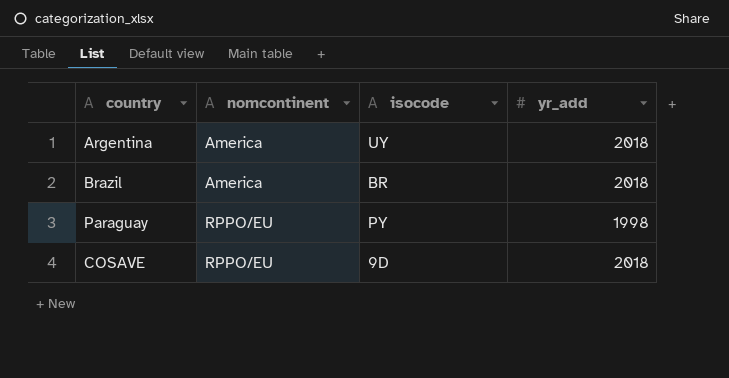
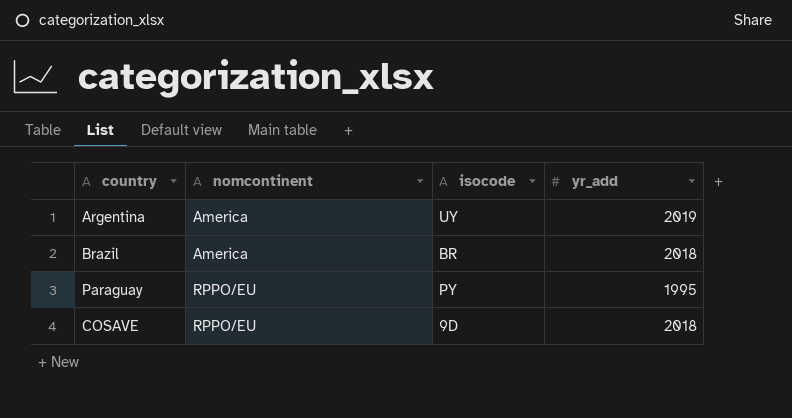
Argentina | yr_add: 2018 -> 2019
Paraguay | yr_add: 1998 -> 1995

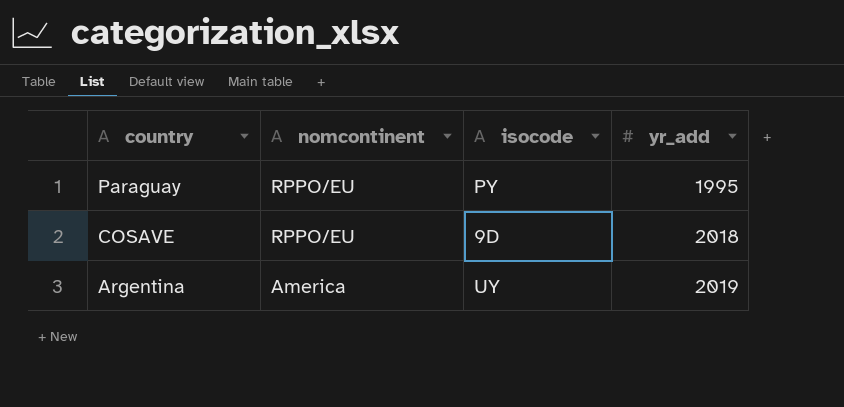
row order: nomcontinent ascending -> country descending
row Brazil: America | BR | 2018 -> none

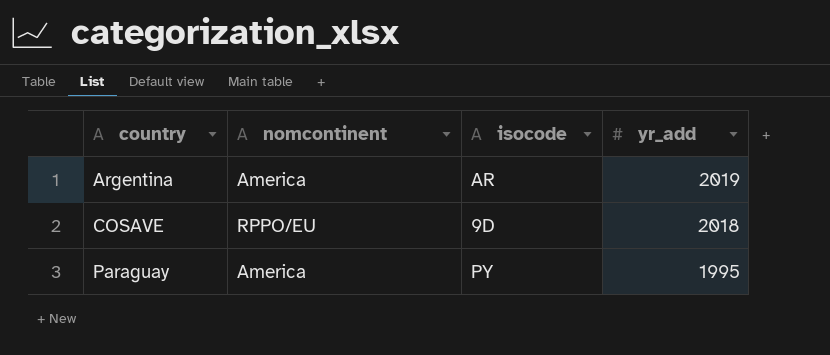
row order: country descending -> country ascending
Argentina | isocode: UY -> AR
Paraguay | nomcontinent: RPPO/EU -> America

